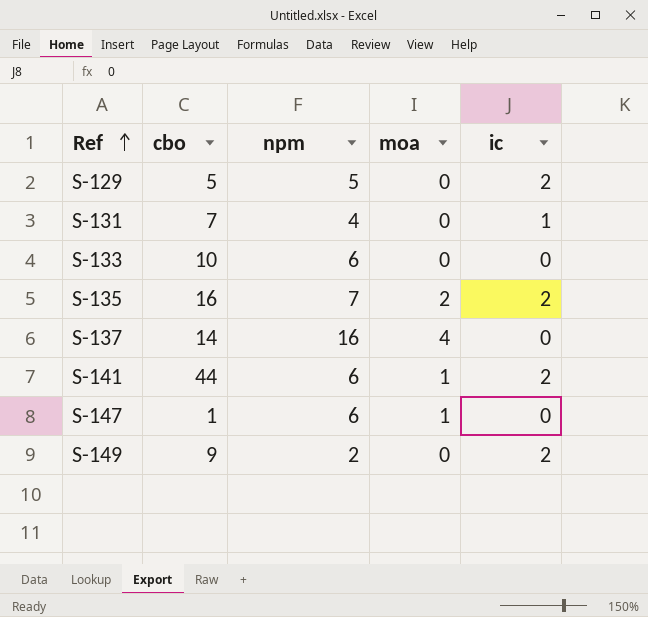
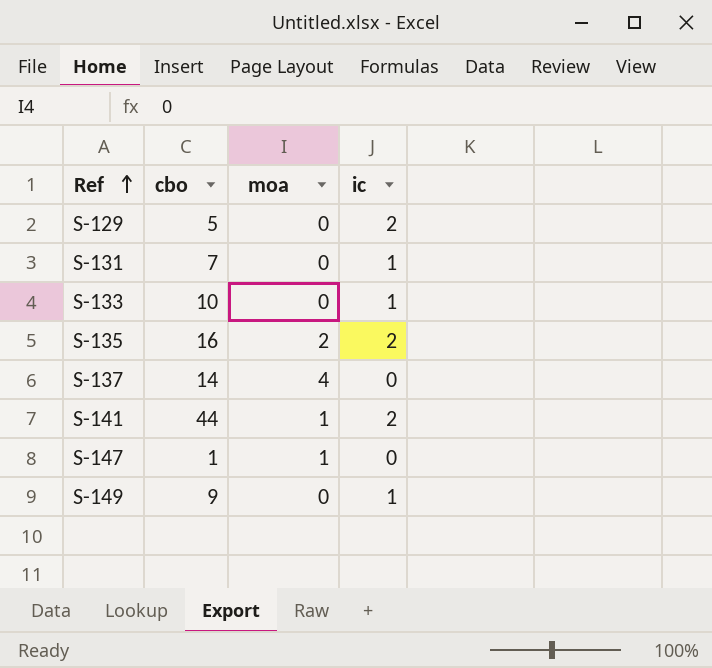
column npm | position: 3 -> none
S-133 | ic: 0 -> 1
S-149 | ic: 2 -> 1

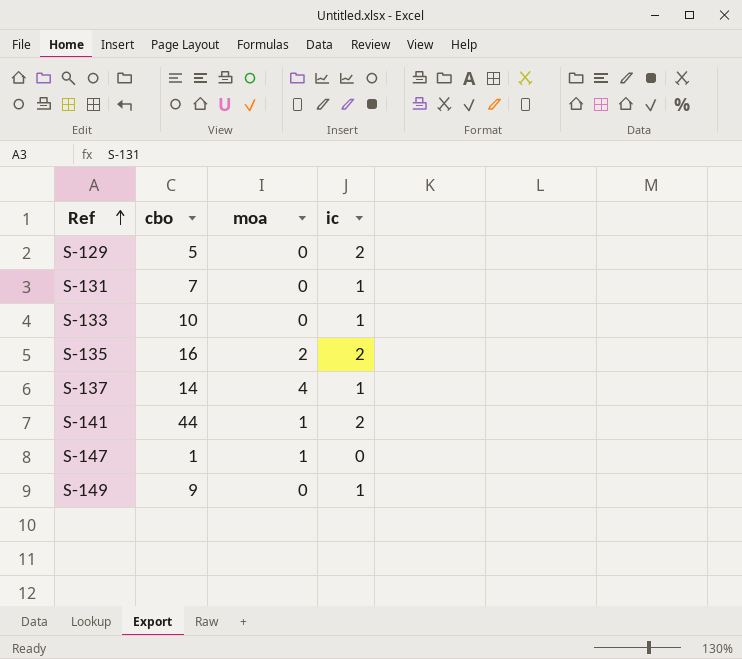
S-137 | ic: 0 -> 1

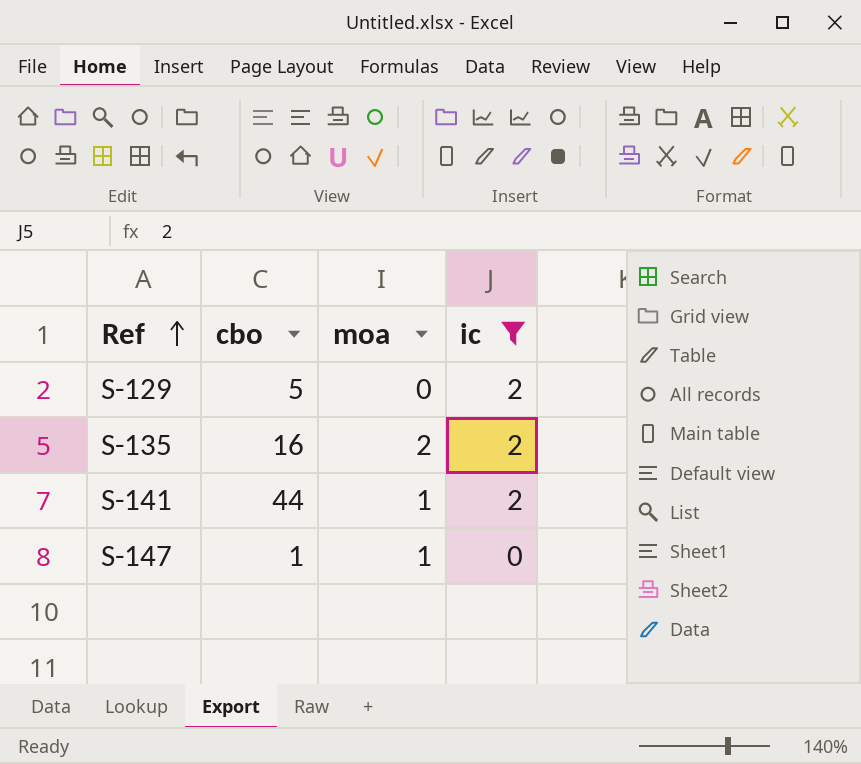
filter: none -> ic != 1

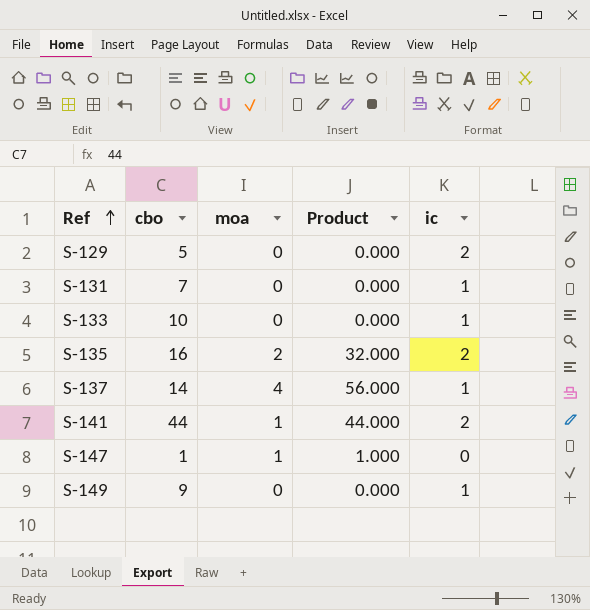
filter: ic != 1 -> none
column Product | formula: none -> [cbo] * [moa]

